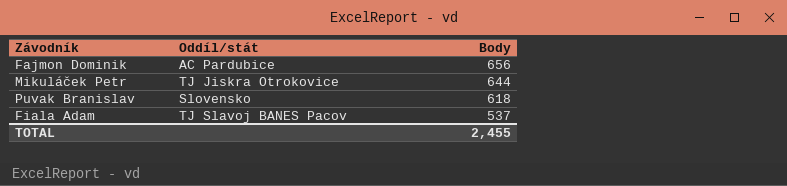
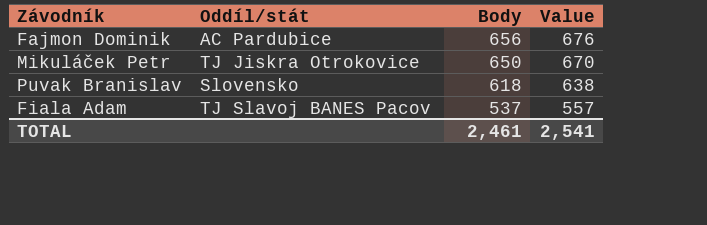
column Value | formula: none -> [Body] + 20
Mikuláček Petr | Body: 644 -> 650
TOTAL | Body: 2,455 -> 2,461

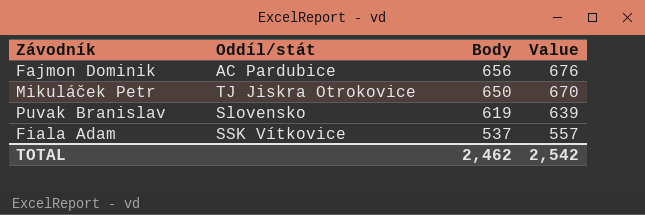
Puvak Branislav | Body: 618 -> 619
Puvak Branislav | Value: 638 -> 639
Fiala Adam | Oddíl/stát: TJ Slavoj BANES Pacov -> SSK Vítkovice
TOTAL | Body: 2,461 -> 2,462
TOTAL | Value: 2,541 -> 2,542

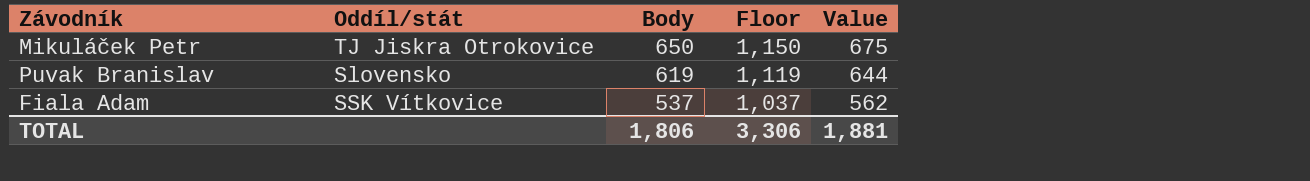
column Floor | formula: none -> [Body] + 500
column Value | formula: [Body] + 20 -> [Body] + 25
row Fajmon Dominik: AC Pardubice | 656 | 676 -> none
TOTAL | Body: 2,462 -> 1,806
TOTAL | Value: 2,542 -> 1,881

